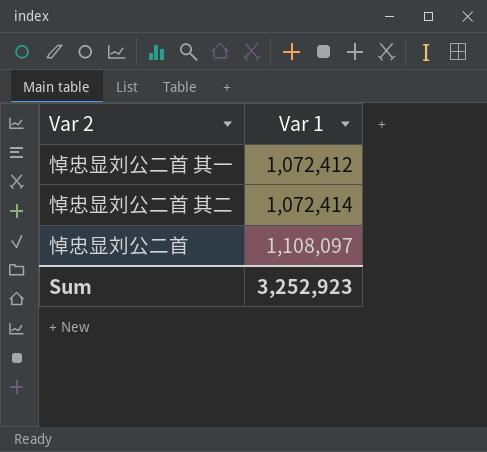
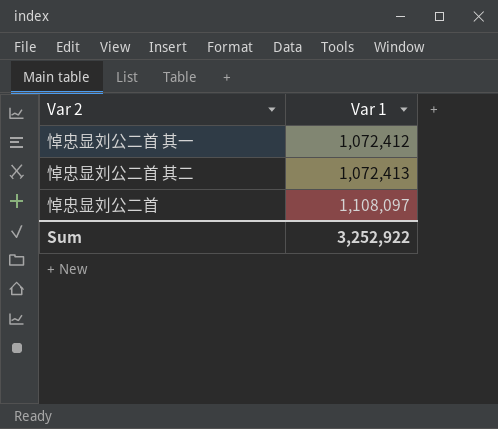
悼忠显刘公二首 其二 | Var 1: 1,072,414 -> 1,072,413
Sum | Var 1: 3,252,923 -> 3,252,922

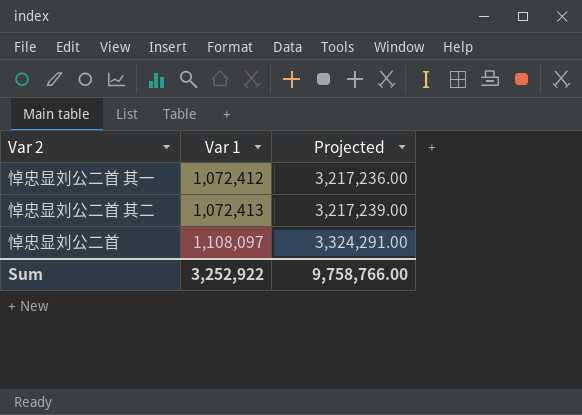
column Projected | formula: none -> [Var 1] * 3

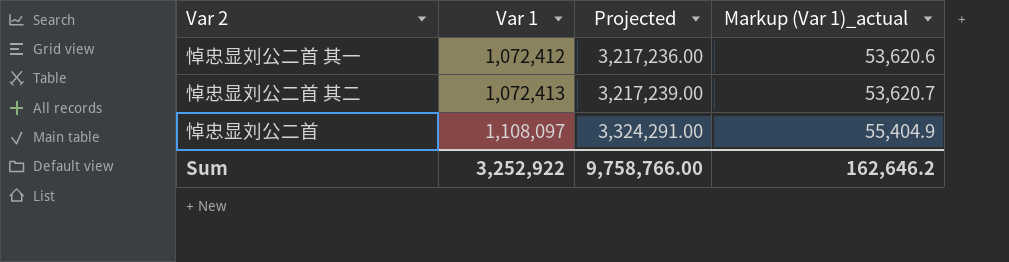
column Markup (Var 1)_actual | formula: none -> [Var 1] * 0.05

